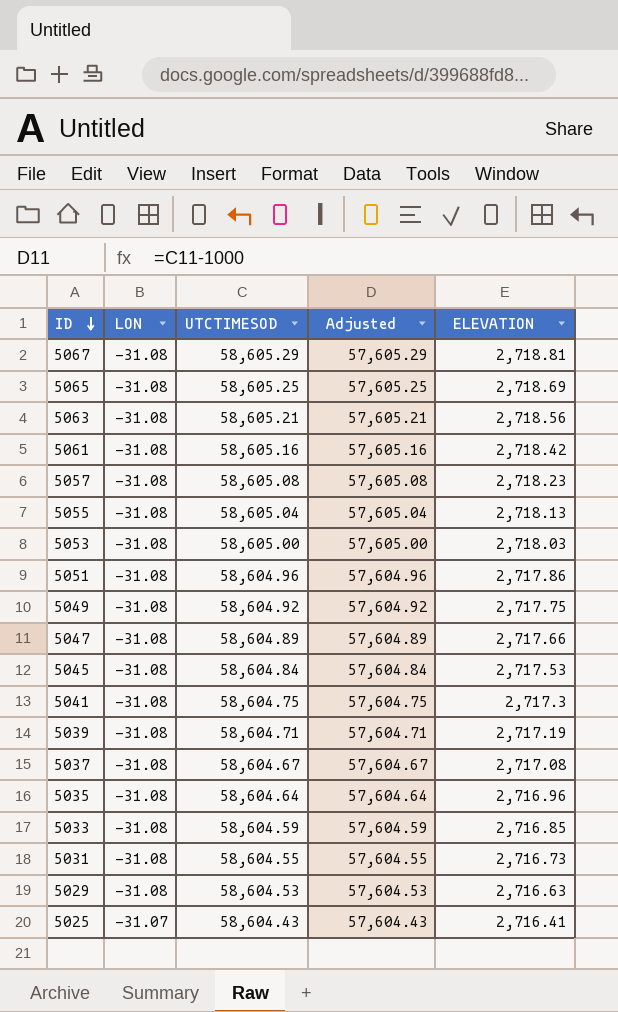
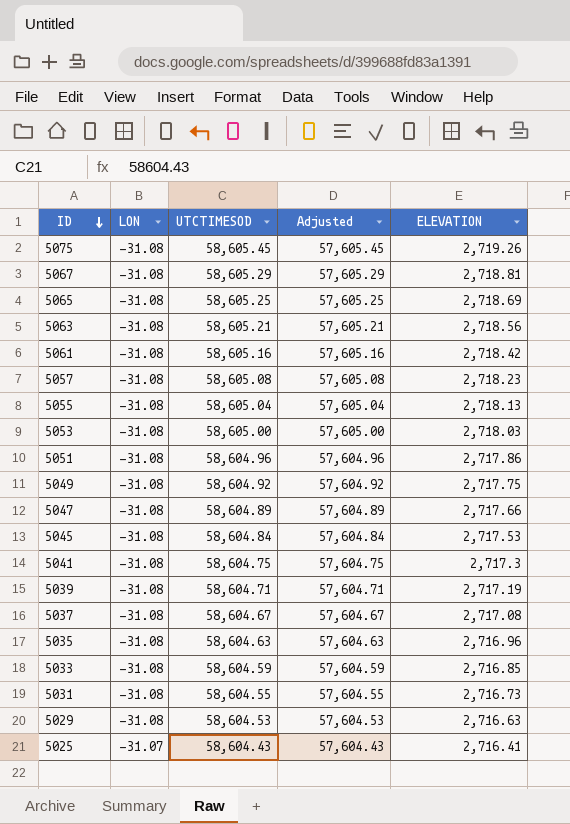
row 5075: none -> -31.08 | 58,605.45 | 57,605.45 | 2,719.26
5035 | UTCTIMESOD: 58,604.64 -> 58,604.63
5035 | Adjusted: 57,604.64 -> 57,604.63

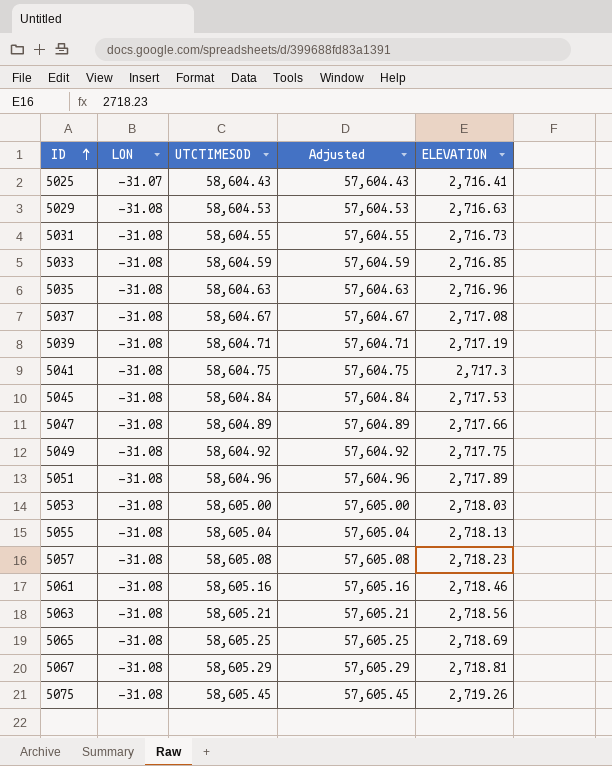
row order: ID descending -> ID ascending
5051 | ELEVATION: 2,717.86 -> 2,717.89
5061 | ELEVATION: 2,718.42 -> 2,718.46

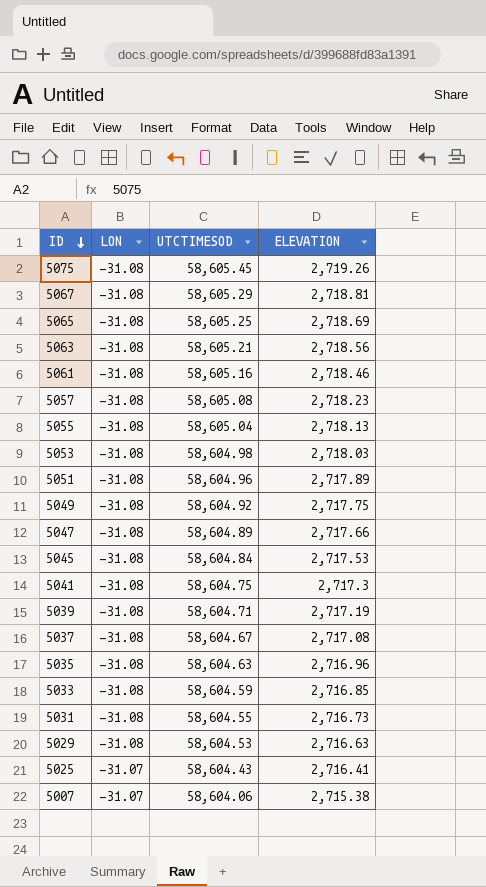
row order: ID ascending -> ID descending
column Adjusted | formula: [UTCTIMESOD] - 1000 -> none
5053 | UTCTIMESOD: 58,605.00 -> 58,604.98
row 5007: none -> -31.07 | 58,604.06 | 2,715.38

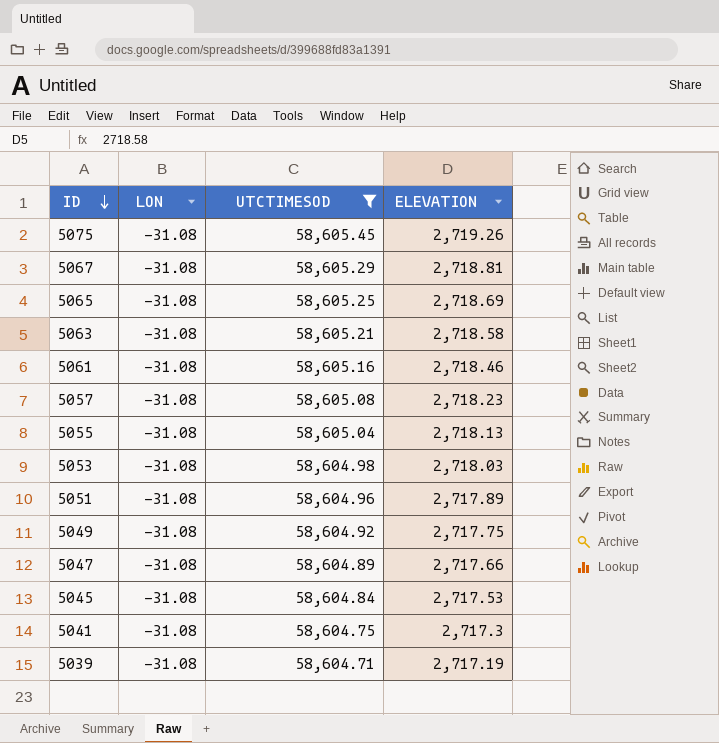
filter: none -> UTCTIMESOD >= 58,604.71
5063 | ELEVATION: 2,718.56 -> 2,718.58

